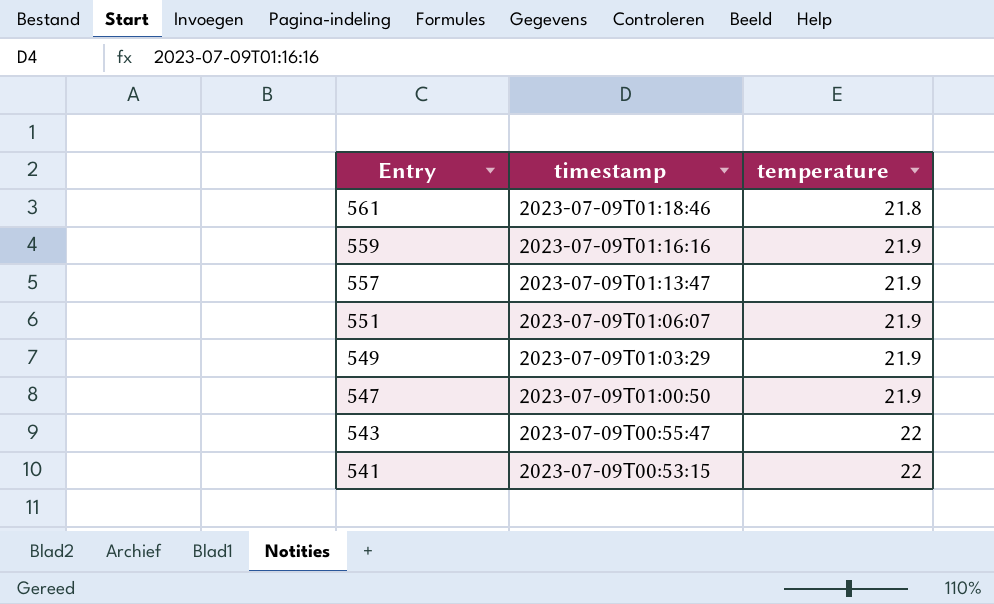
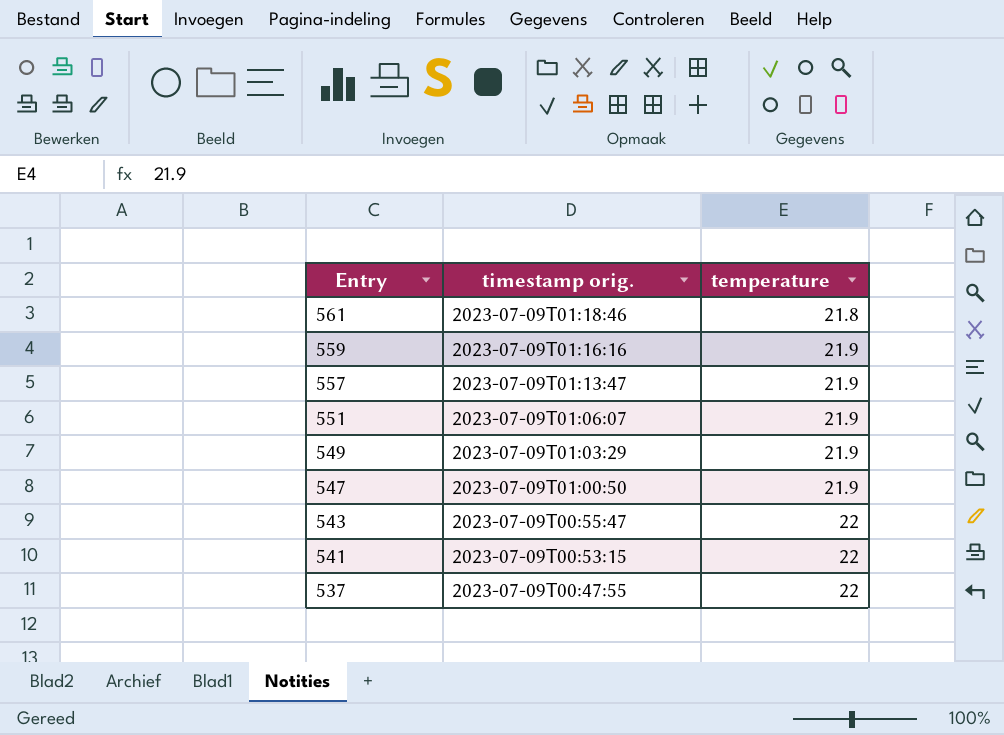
column name: timestamp -> timestamp orig.
row 537: none -> 2023-07-09T00:47:55 | 22

